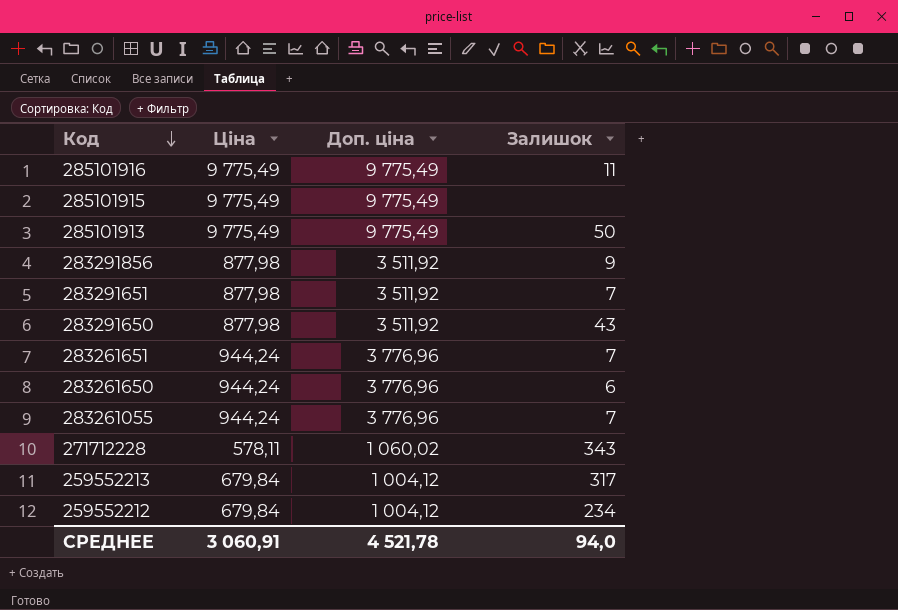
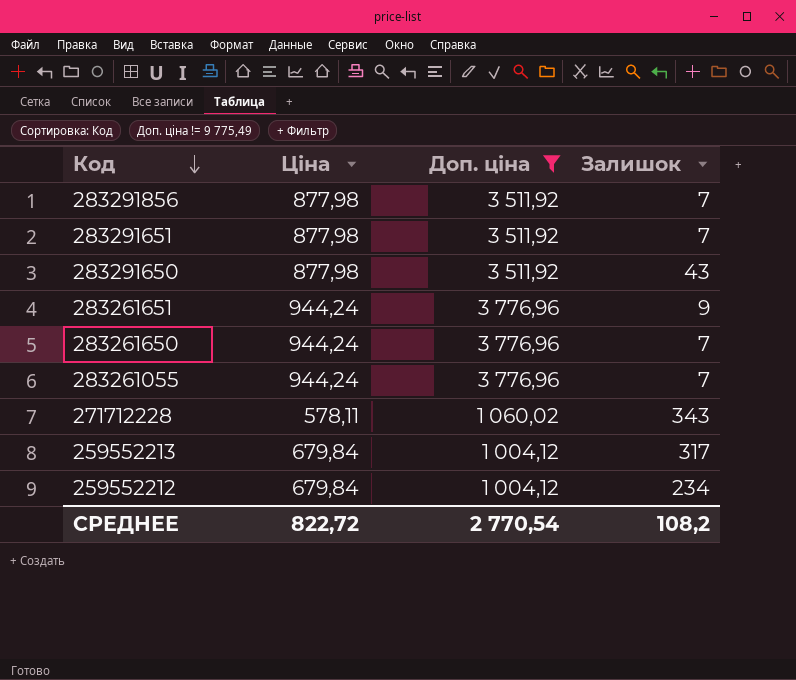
filter: none -> Доп. ціна != 9 775,49
283291856 | Залишок: 9 -> 7
283261651 | Залишок: 7 -> 9
283261650 | Залишок: 6 -> 7
СРЕДНЕЕ | Ціна: 3 060,91 -> 822,72
СРЕДНЕЕ | Доп. ціна: 4 521,78 -> 2 770,54
СРЕДНЕЕ | Залишок: 94,0 -> 108,2

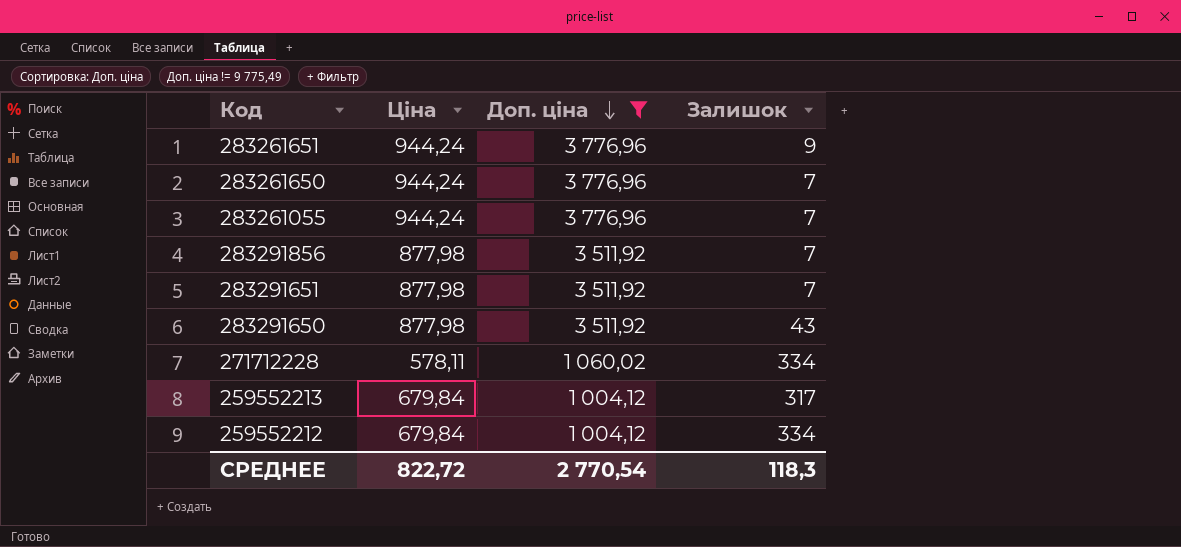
row order: Код descending -> Доп. ціна descending
271712228 | Залишок: 343 -> 334
259552212 | Залишок: 234 -> 334
СРЕДНЕЕ | Залишок: 108,2 -> 118,3

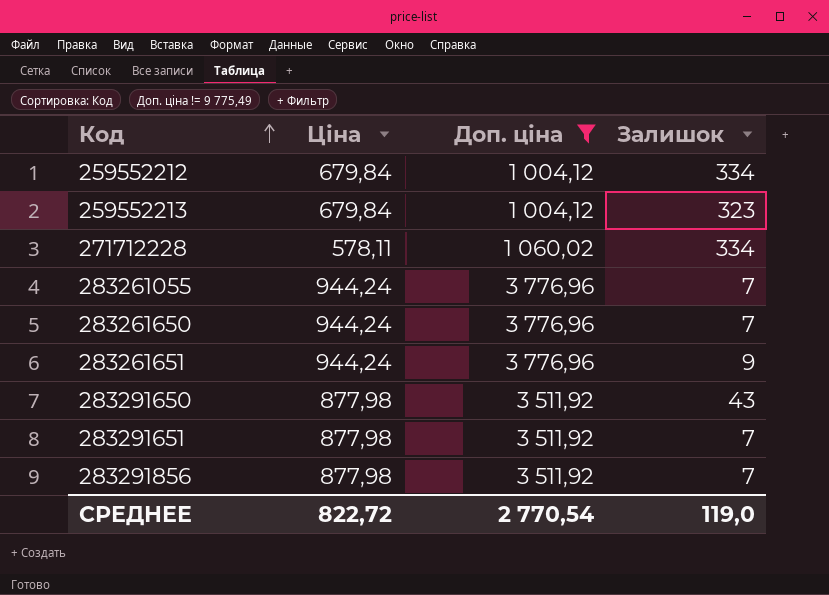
row order: Доп. ціна descending -> Код ascending
259552213 | Залишок: 317 -> 323
СРЕДНЕЕ | Залишок: 118,3 -> 119,0

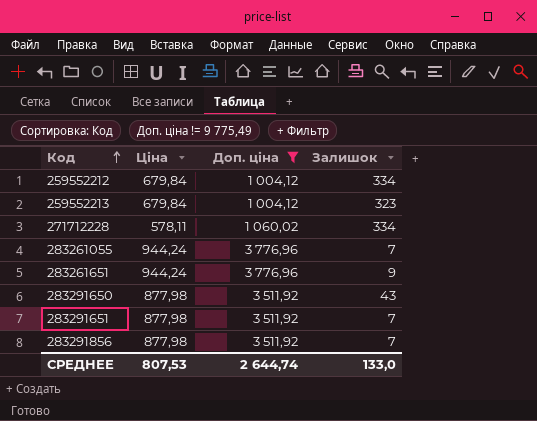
row 283261650: 944,24 | 3 776,96 | 7 -> none
СРЕДНЕЕ | Ціна: 822,72 -> 807,53
СРЕДНЕЕ | Доп. ціна: 2 770,54 -> 2 644,74
СРЕДНЕЕ | Залишок: 119,0 -> 133,0

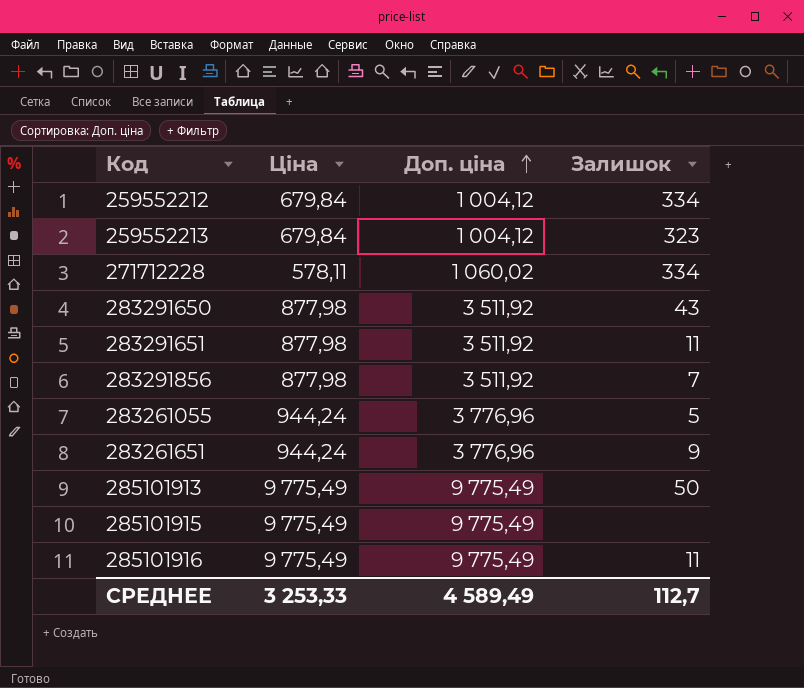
filter: Доп. ціна != 9 775,49 -> none
row order: Код ascending -> Доп. ціна ascending
283291651 | Залишок: 7 -> 11
283261055 | Залишок: 7 -> 5
СРЕДНЕЕ | Ціна: 807,53 -> 3 253,33
СРЕДНЕЕ | Доп. ціна: 2 644,74 -> 4 589,49
СРЕДНЕЕ | Залишок: 133,0 -> 112,7

